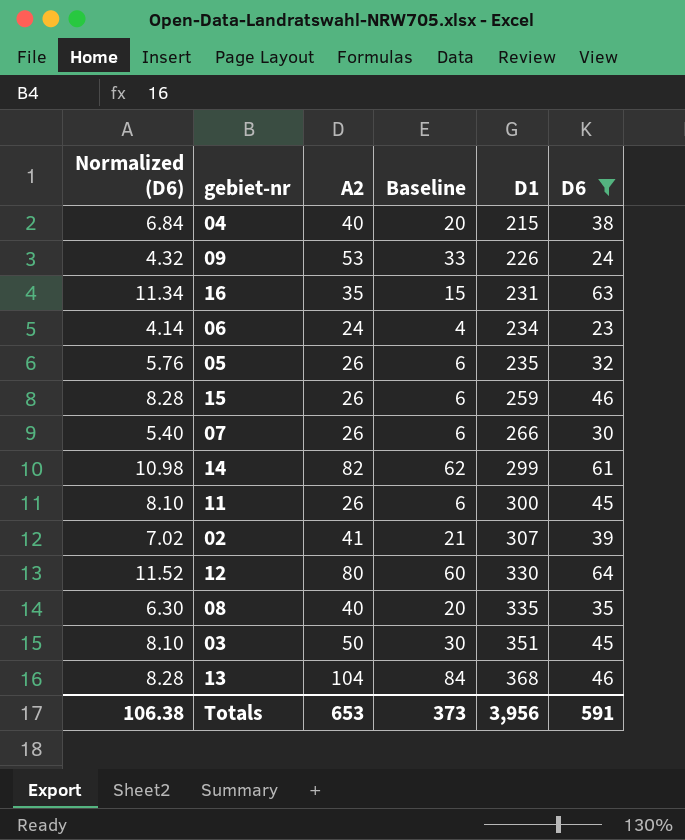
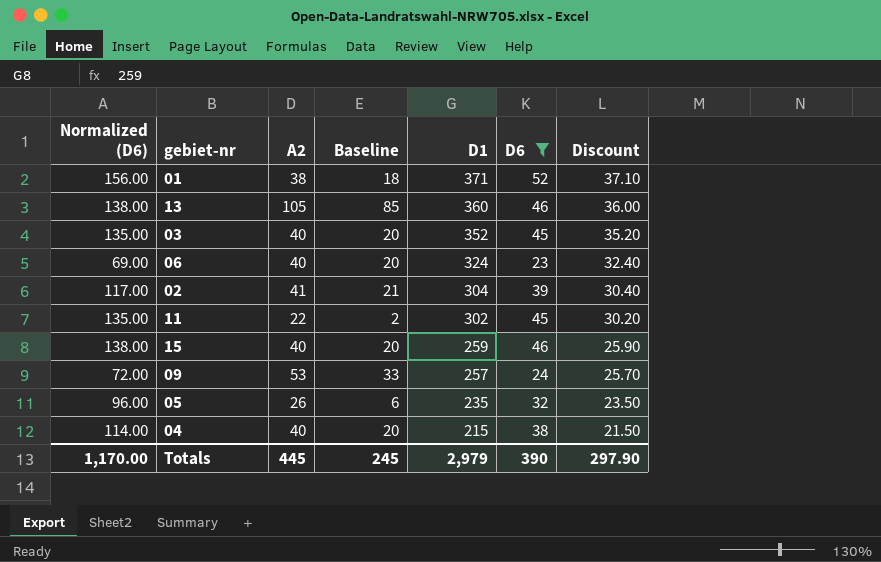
row order: D1 ascending -> D1 descending
column Normalized (D6) | formula: [D6] * 0.18 -> [D6] * 3
column Discount | formula: none -> [D1] * 0.1
row 16: 11.34 | 35 | 15 | 231 | 63 -> none
row 07: 5.40 | 26 | 6 | 266 | 30 -> none
row 14: 10.98 | 82 | 62 | 299 | 61 -> none
row 12: 11.52 | 80 | 60 | 330 | 64 -> none
row 08: 6.30 | 40 | 20 | 335 | 35 -> none
row 01: none -> 156.00 | 38 | 18 | 371 | 52 | 37.10
13 | A2: 104 -> 105
13 | Baseline: 84 -> 85
13 | D1: 368 -> 360
03 | A2: 50 -> 40
03 | Baseline: 30 -> 20
03 | D1: 351 -> 352
06 | A2: 24 -> 40
06 | Baseline: 4 -> 20
06 | D1: 234 -> 324
02 | D1: 307 -> 304
11 | A2: 26 -> 22
11 | Baseline: 6 -> 2
11 | D1: 300 -> 302
15 | A2: 26 -> 40
15 | Baseline: 6 -> 20
09 | D1: 226 -> 257
Totals | Normalized (D6): 106.38 -> 1,170.00
Totals | A2: 653 -> 445
Totals | Baseline: 373 -> 245
Totals | D1: 3,956 -> 2,979
Totals | D6: 591 -> 390

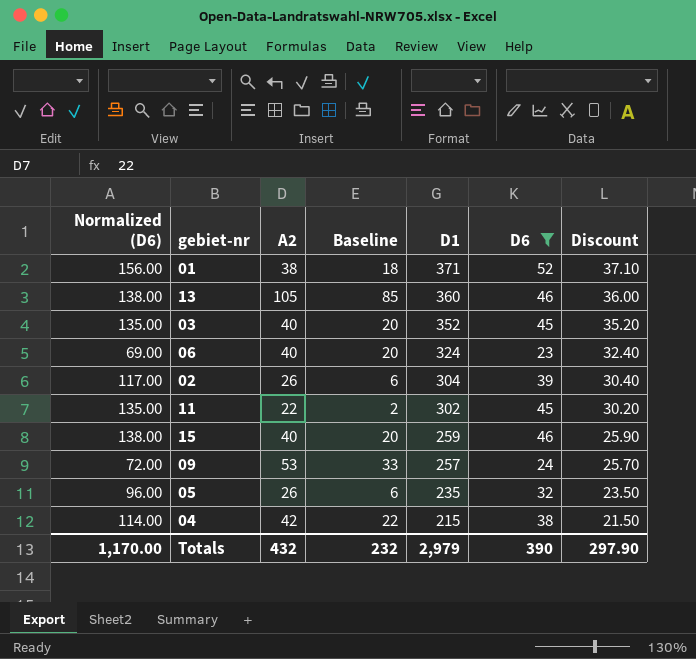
02 | A2: 41 -> 26
02 | Baseline: 21 -> 6
04 | A2: 40 -> 42
04 | Baseline: 20 -> 22
Totals | A2: 445 -> 432
Totals | Baseline: 245 -> 232

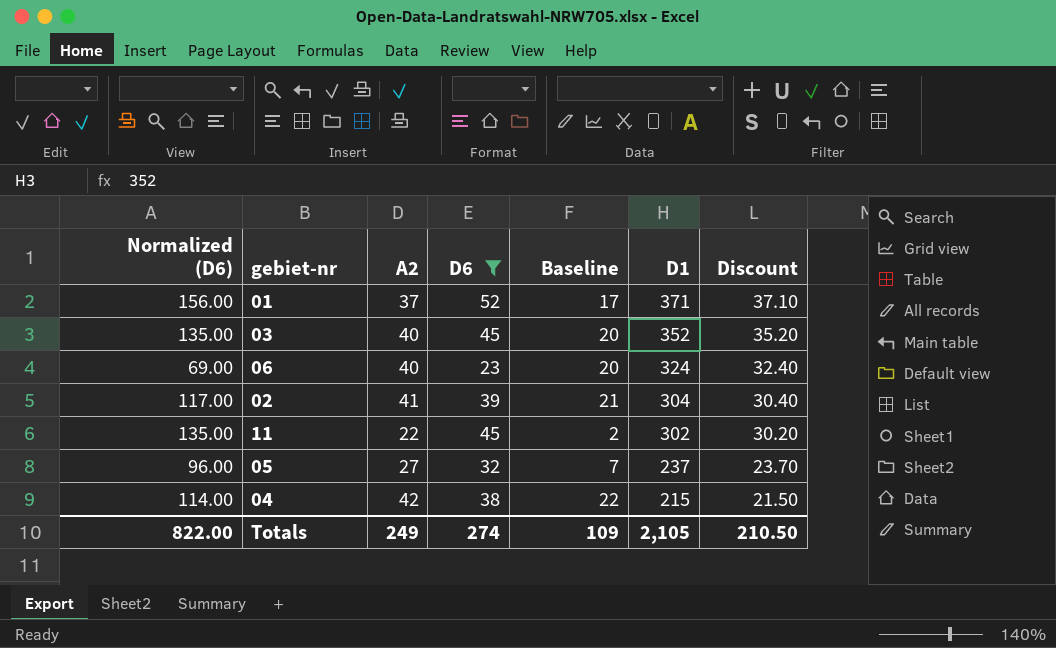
column D6 | position: 6 -> 4
row 13: 138.00 | 105 | 85 | 360 | 46 | 36.00 -> none
row 15: 138.00 | 40 | 20 | 259 | 46 | 25.90 -> none
row 09: 72.00 | 53 | 33 | 257 | 24 | 25.70 -> none
01 | A2: 38 -> 37
01 | Baseline: 18 -> 17
02 | A2: 26 -> 41
02 | Baseline: 6 -> 21
05 | A2: 26 -> 27
05 | Baseline: 6 -> 7
05 | D1: 235 -> 237
05 | Discount: 23.50 -> 23.70
Totals | Normalized (D6): 1,170.00 -> 822.00
Totals | A2: 432 -> 249
Totals | D6: 390 -> 274
Totals | Baseline: 232 -> 109
Totals | D1: 2,979 -> 2,105
Totals | Discount: 297.90 -> 210.50

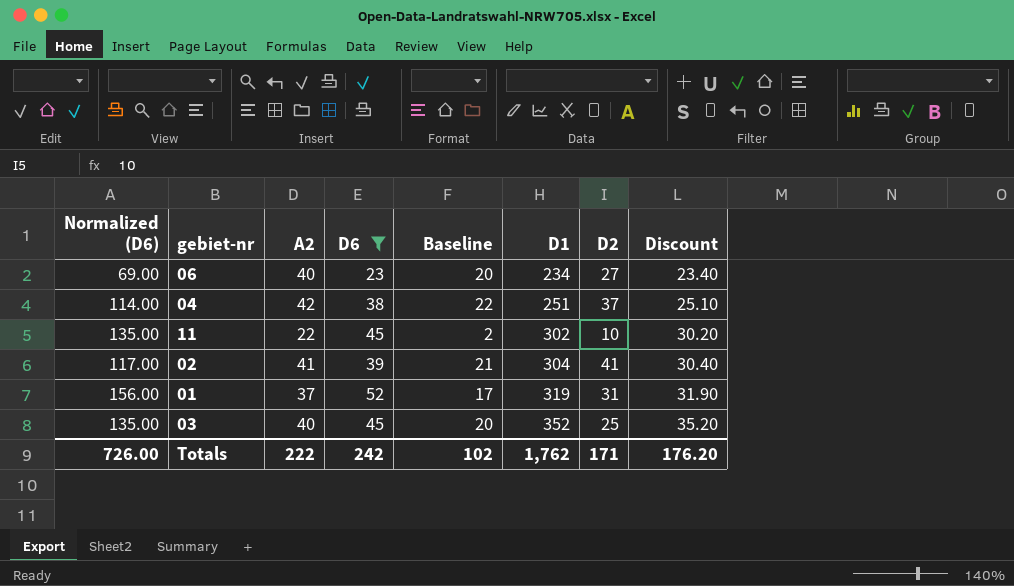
row order: D1 descending -> D1 ascending
column D2 | position: none -> 7
row 05: 96.00 | 27 | 32 | 7 | 237 | 23.70 -> none
06 | D1: 324 -> 234
06 | Discount: 32.40 -> 23.40
04 | D1: 215 -> 251
04 | Discount: 21.50 -> 25.10
01 | D1: 371 -> 319
01 | Discount: 37.10 -> 31.90
Totals | Normalized (D6): 822.00 -> 726.00
Totals | A2: 249 -> 222
Totals | D6: 274 -> 242
Totals | Baseline: 109 -> 102
Totals | D1: 2,105 -> 1,762
Totals | Discount: 210.50 -> 176.20

